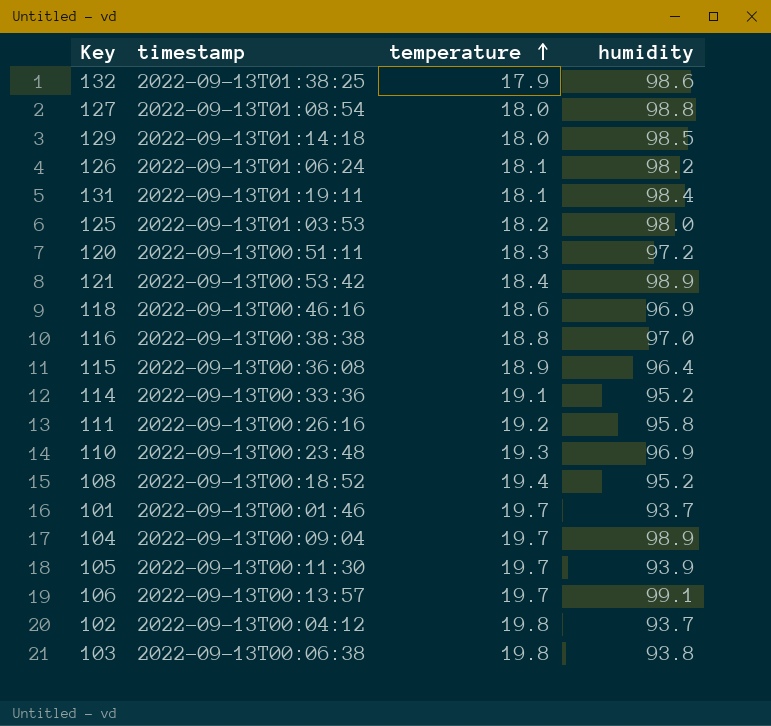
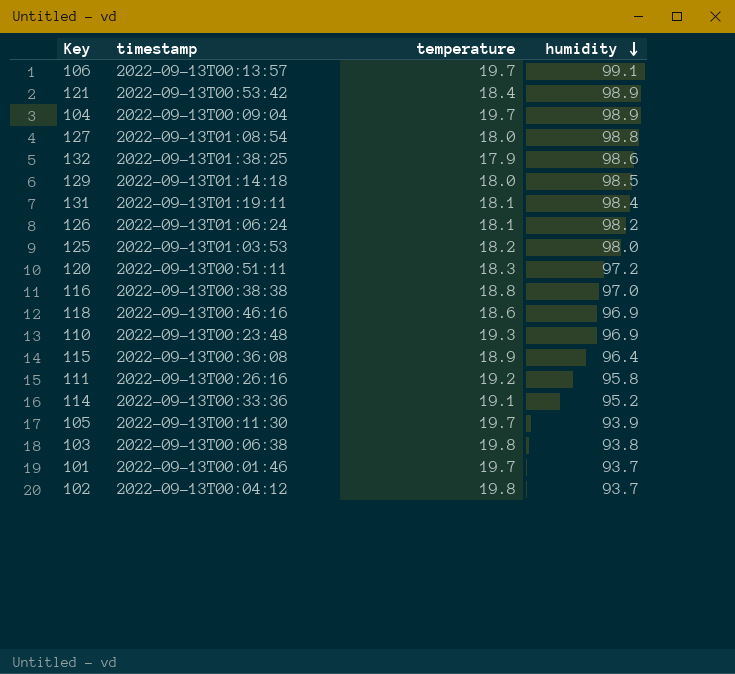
row order: temperature ascending -> humidity descending
row 108: 2022-09-13T00:18:52 | 19.4 | 95.2 -> none

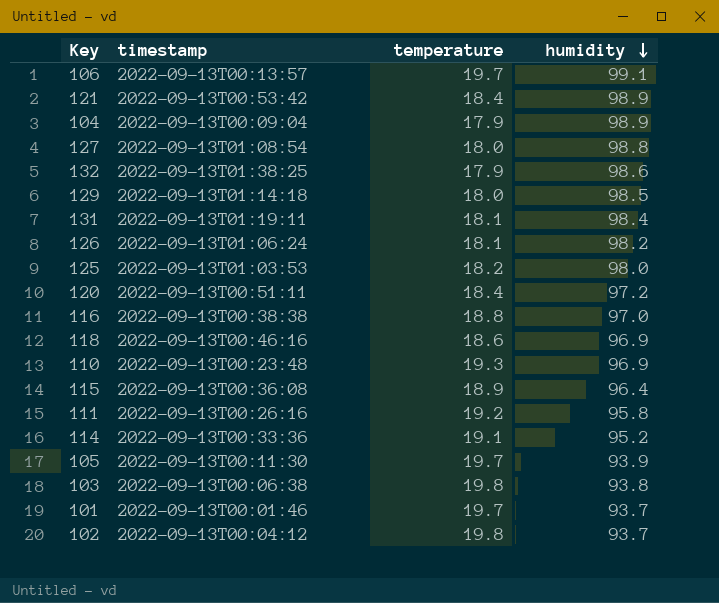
104 | temperature: 19.7 -> 17.9
120 | temperature: 18.3 -> 18.4

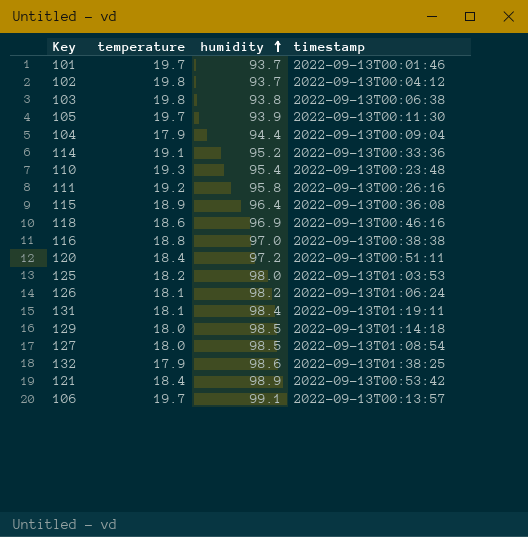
row order: humidity descending -> humidity ascending
column timestamp | position: 2 -> 4
104 | humidity: 98.9 -> 94.4
110 | humidity: 96.9 -> 95.4
127 | humidity: 98.8 -> 98.5

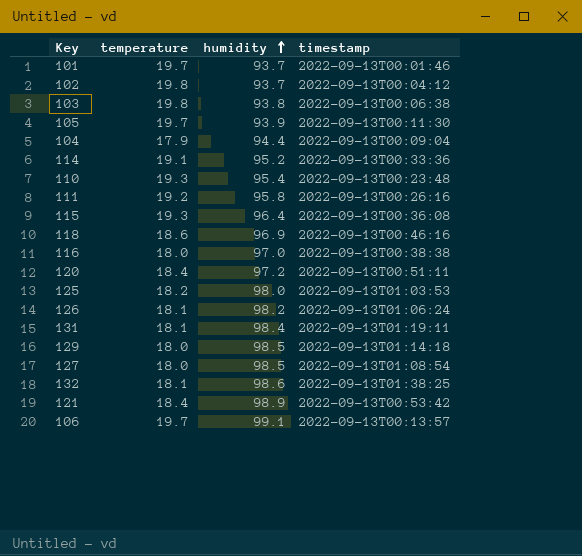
115 | temperature: 18.9 -> 19.3
116 | temperature: 18.8 -> 18.0
132 | temperature: 17.9 -> 18.1

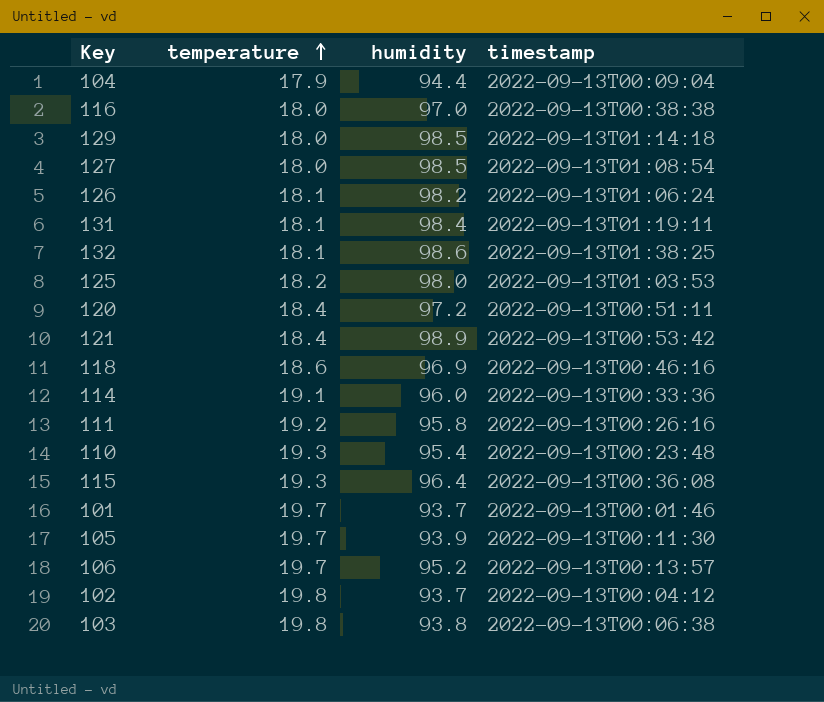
row order: humidity ascending -> temperature ascending
114 | humidity: 95.2 -> 96.0
106 | humidity: 99.1 -> 95.2

